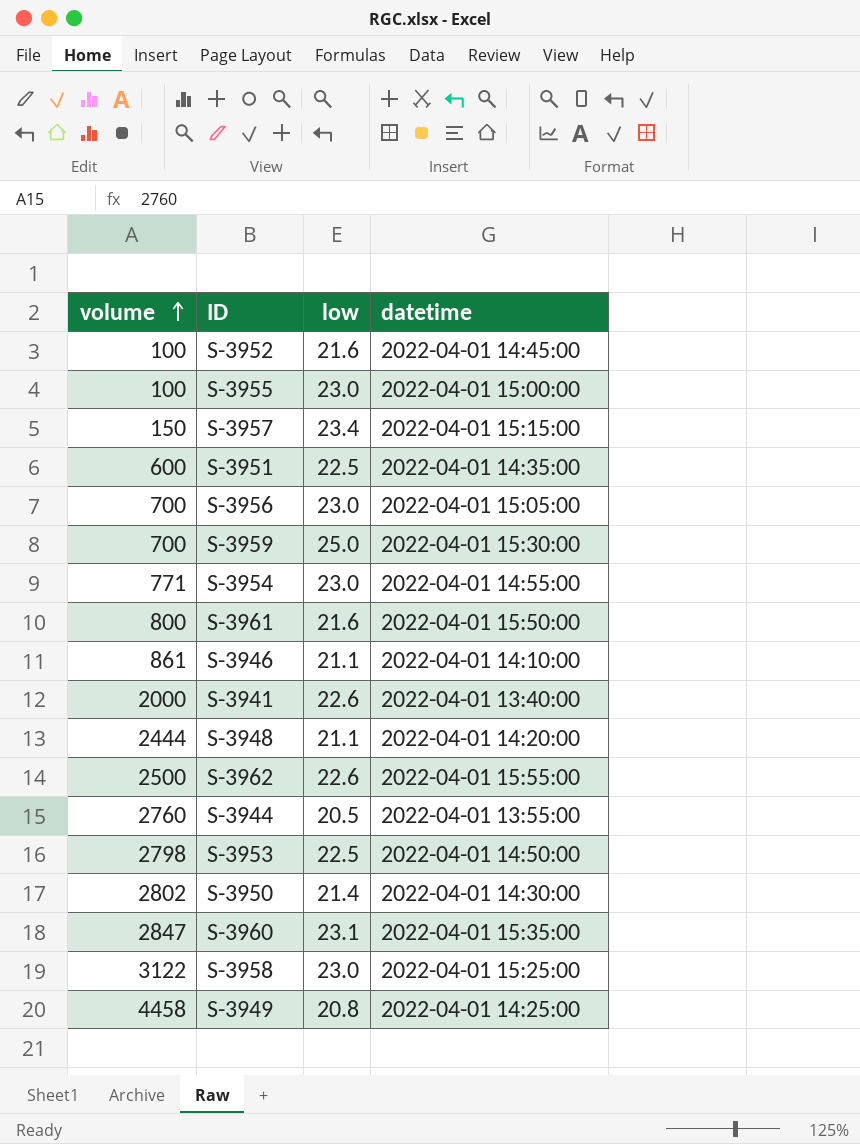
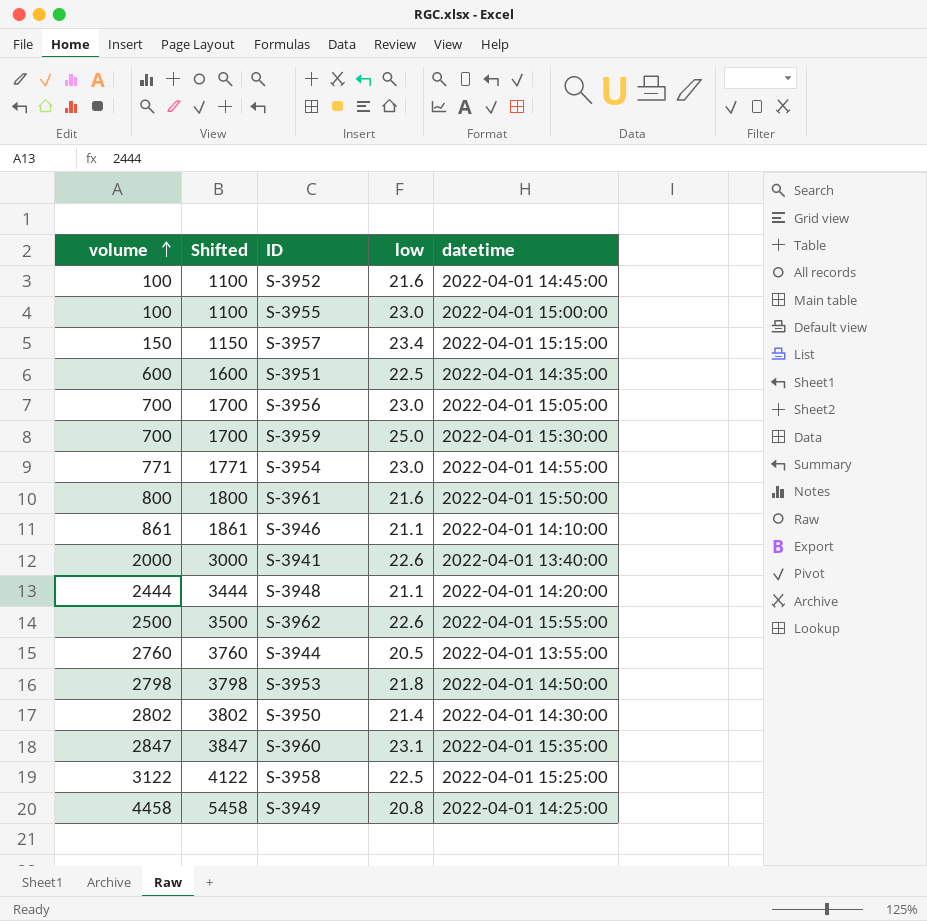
column Shifted | formula: none -> [volume] + 1000
S-3953 | low: 22.5 -> 21.8
S-3958 | low: 23.0 -> 22.5

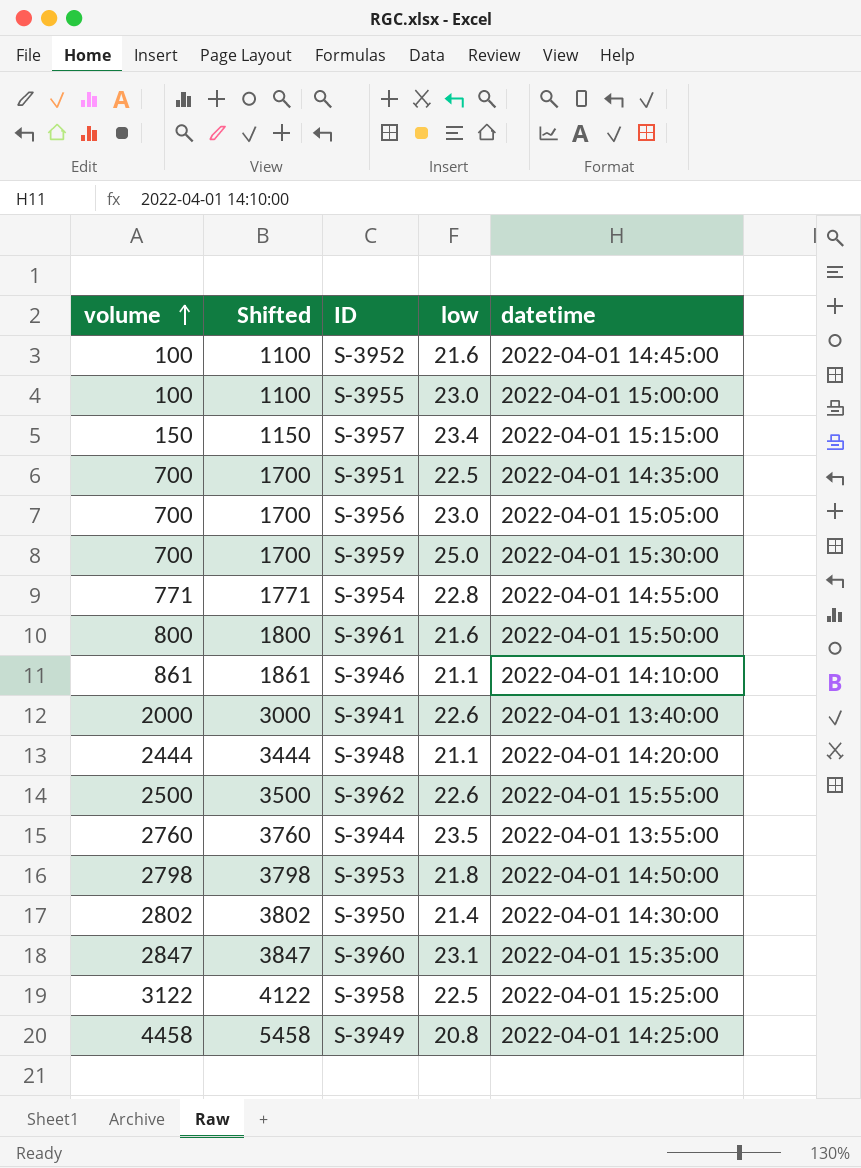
S-3951 | volume: 600 -> 700
S-3951 | Shifted: 1600 -> 1700
S-3954 | low: 23.0 -> 22.8
S-3944 | low: 20.5 -> 23.5

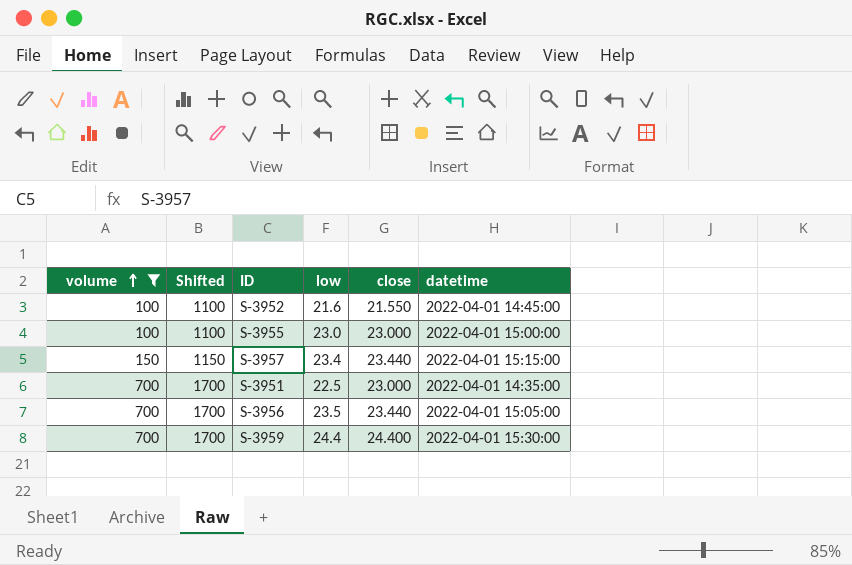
filter: none -> volume <= 700
column close | position: none -> 5
S-3956 | low: 23.0 -> 23.5
S-3959 | low: 25.0 -> 24.4

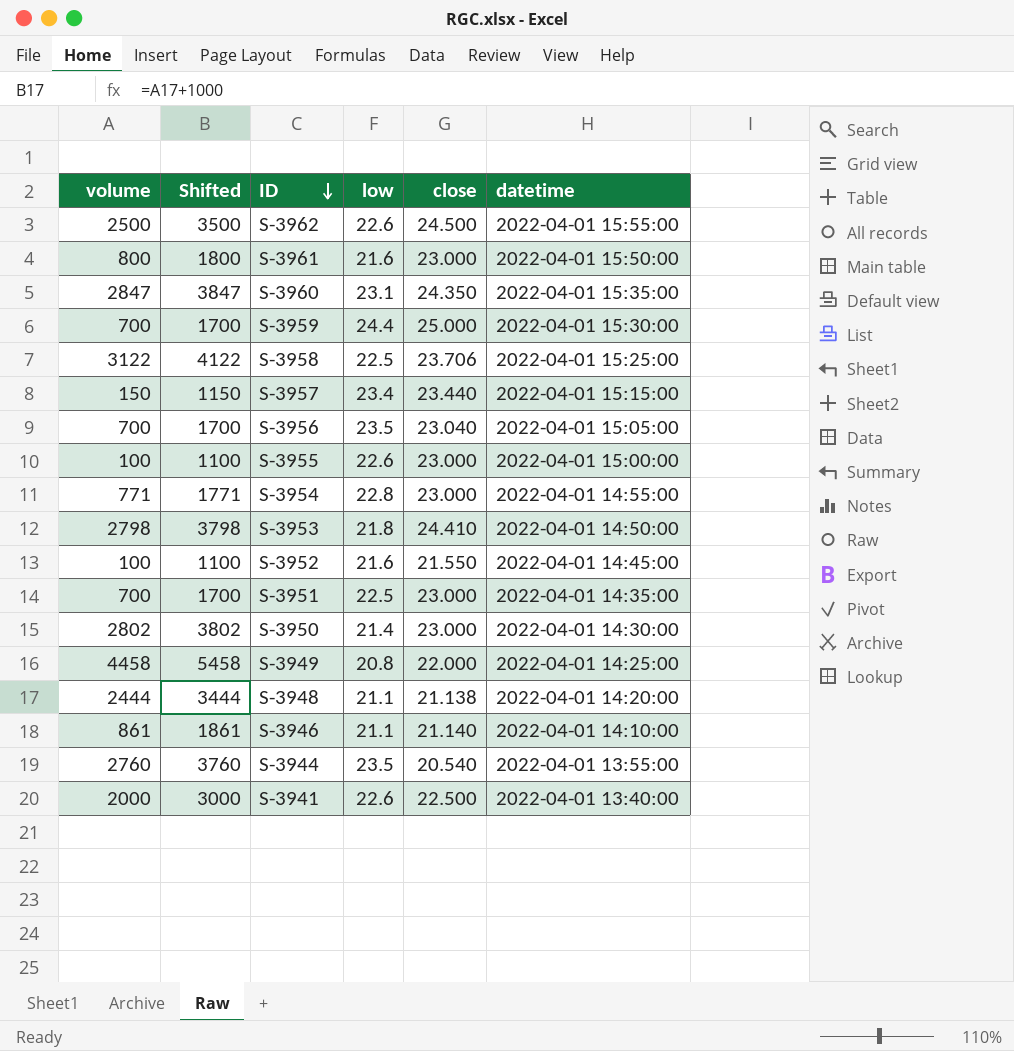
filter: volume <= 700 -> none
row order: volume ascending -> ID descending
S-3959 | close: 24.400 -> 25.000
S-3956 | close: 23.440 -> 23.040
S-3955 | low: 23.0 -> 22.6

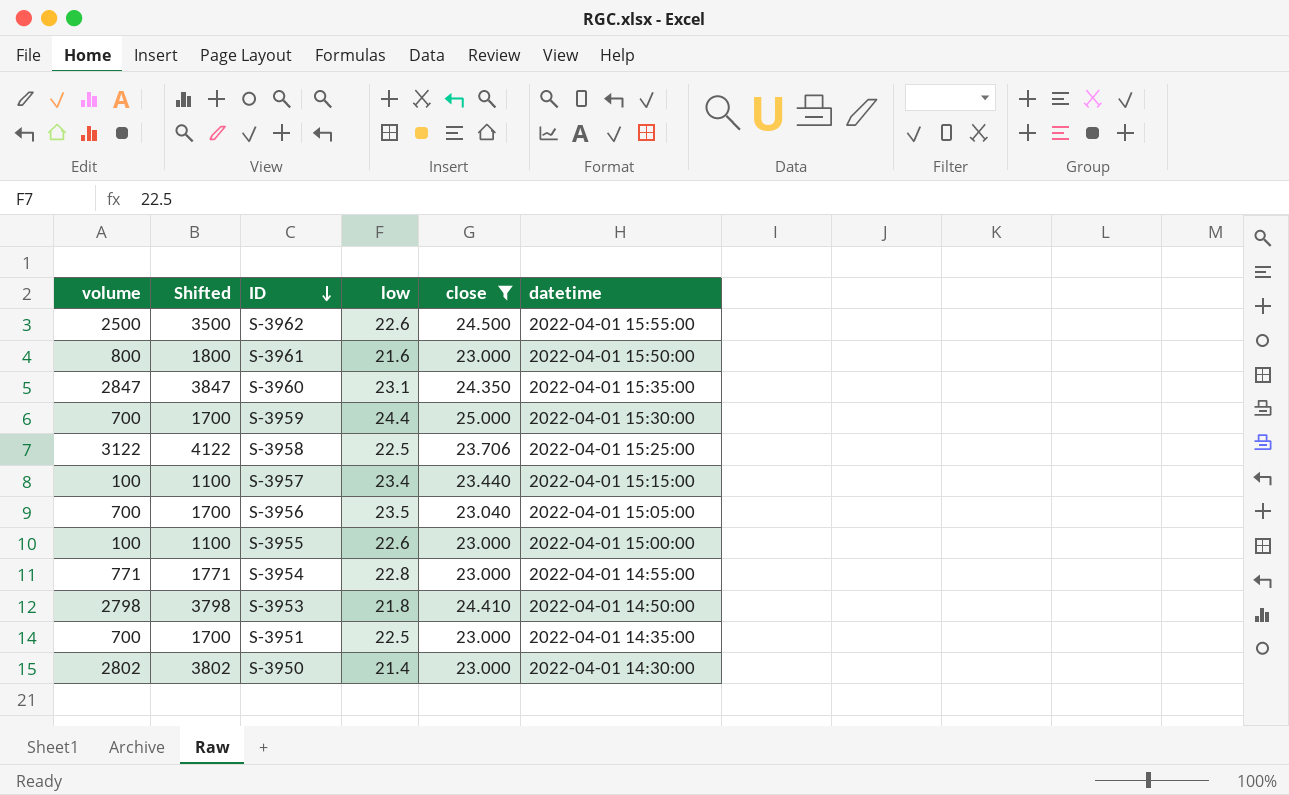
filter: none -> close >= 23.000
S-3957 | volume: 150 -> 100
S-3957 | Shifted: 1150 -> 1100

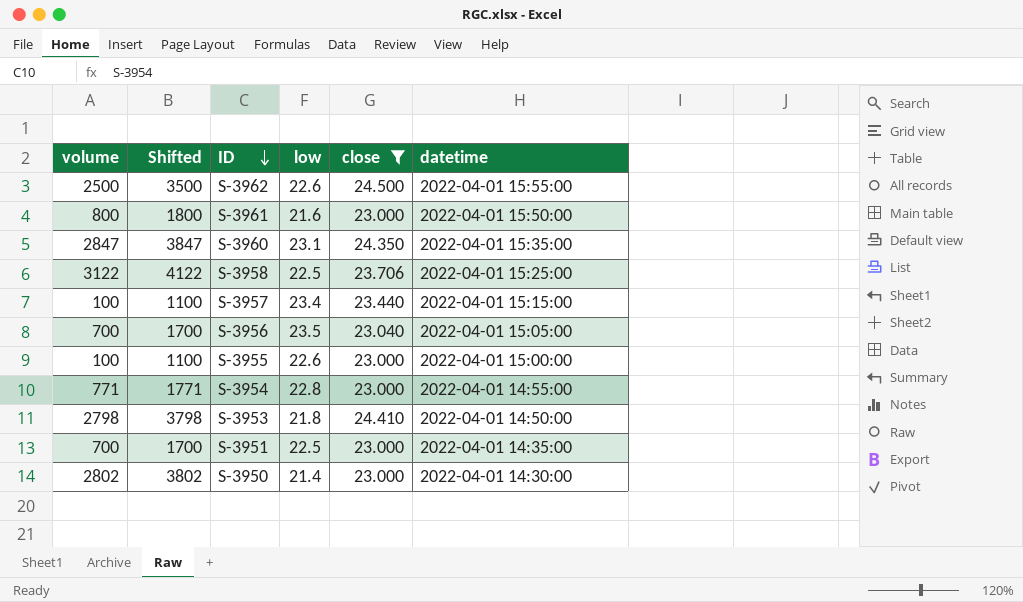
row S-3959: 700 | 1700 | 24.4 | 25.000 | 2022-04-01 15:30:00 -> none

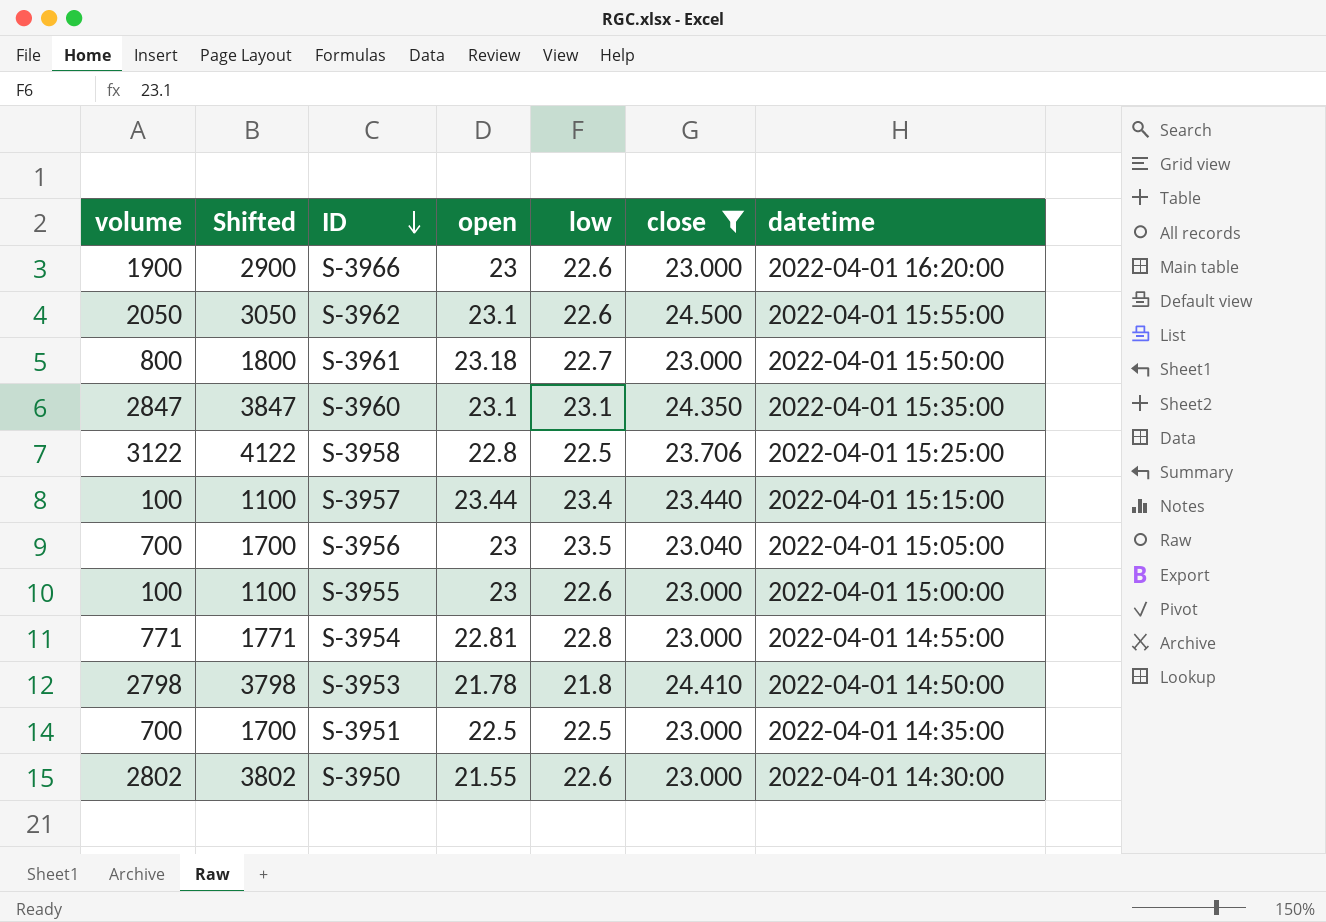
column open | position: none -> 4
row S-3966: none -> 1900 | 2900 | 23 | 22.6 | 23.000 | 2022-04-01 16:20:00
S-3962 | volume: 2500 -> 2050
S-3962 | Shifted: 3500 -> 3050
S-3961 | low: 21.6 -> 22.7
S-3950 | low: 21.4 -> 22.6

